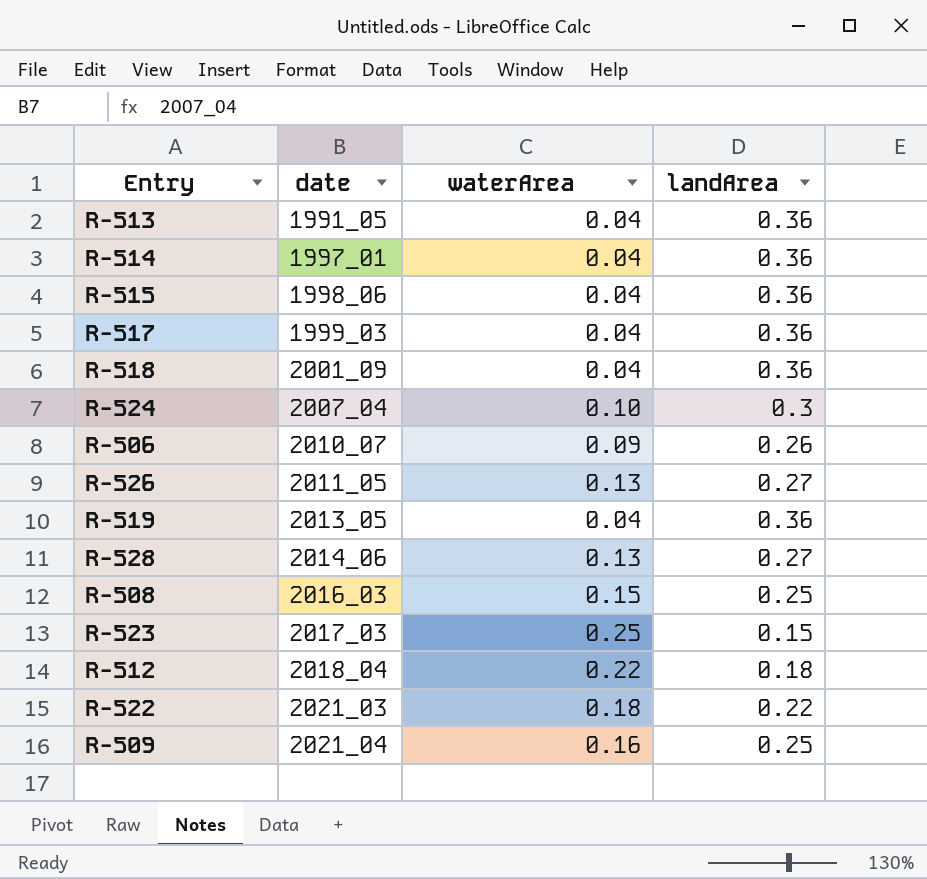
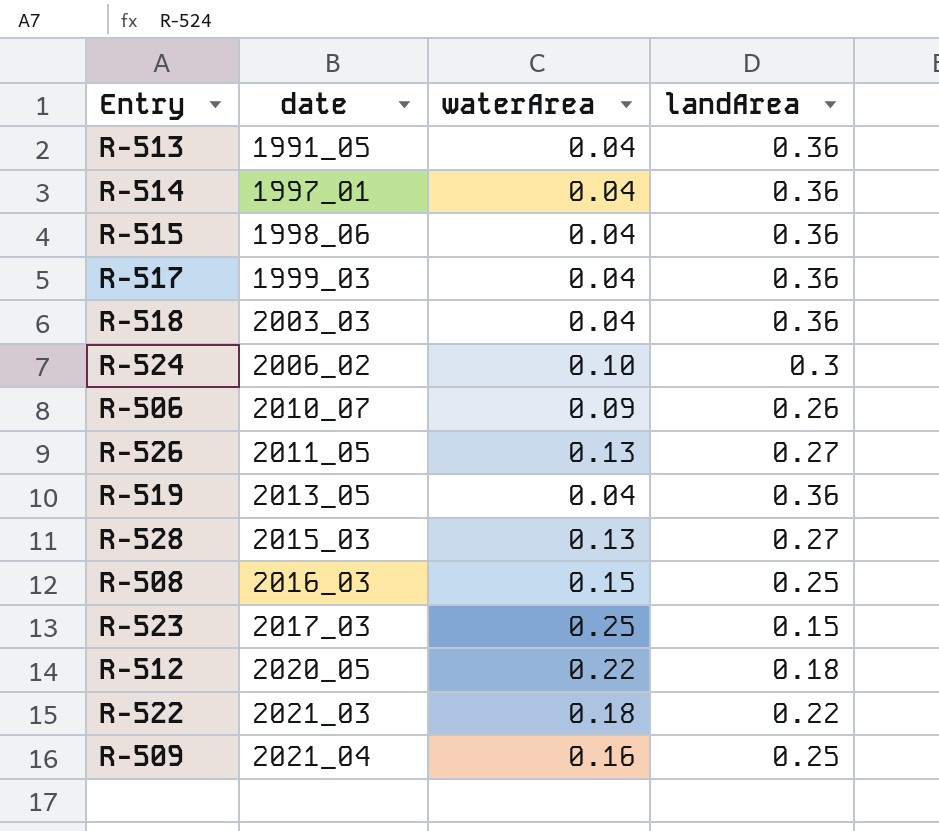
R-518 | date: 2001_09 -> 2003_03
R-524 | date: 2007_04 -> 2006_02
R-528 | date: 2014_06 -> 2015_03
R-512 | date: 2018_04 -> 2020_05

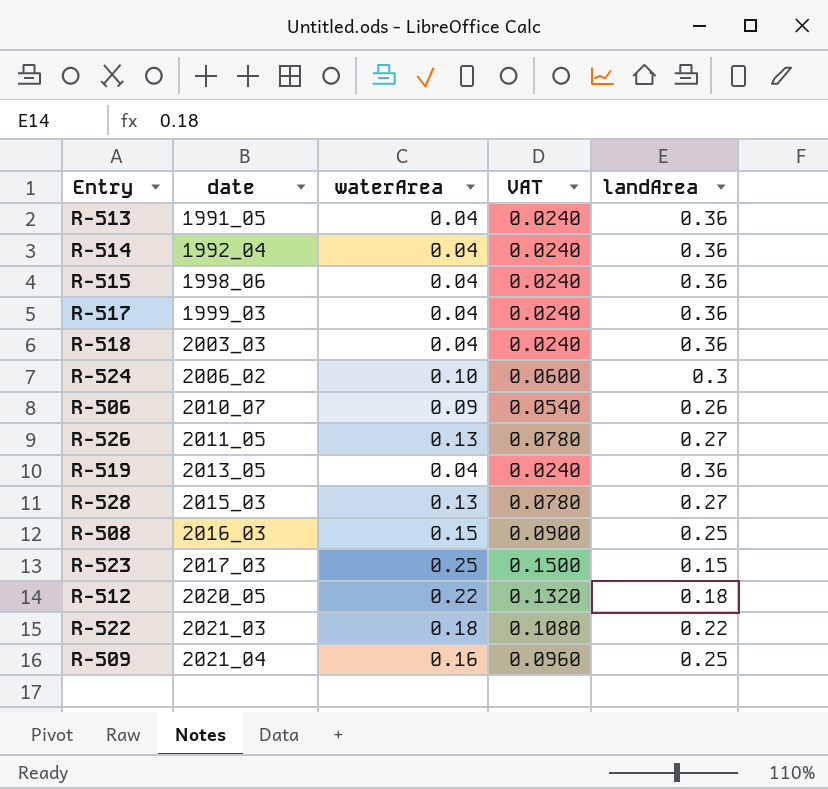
column VAT | formula: none -> [waterArea] * 0.6
R-514 | date: 1997_01 -> 1992_04

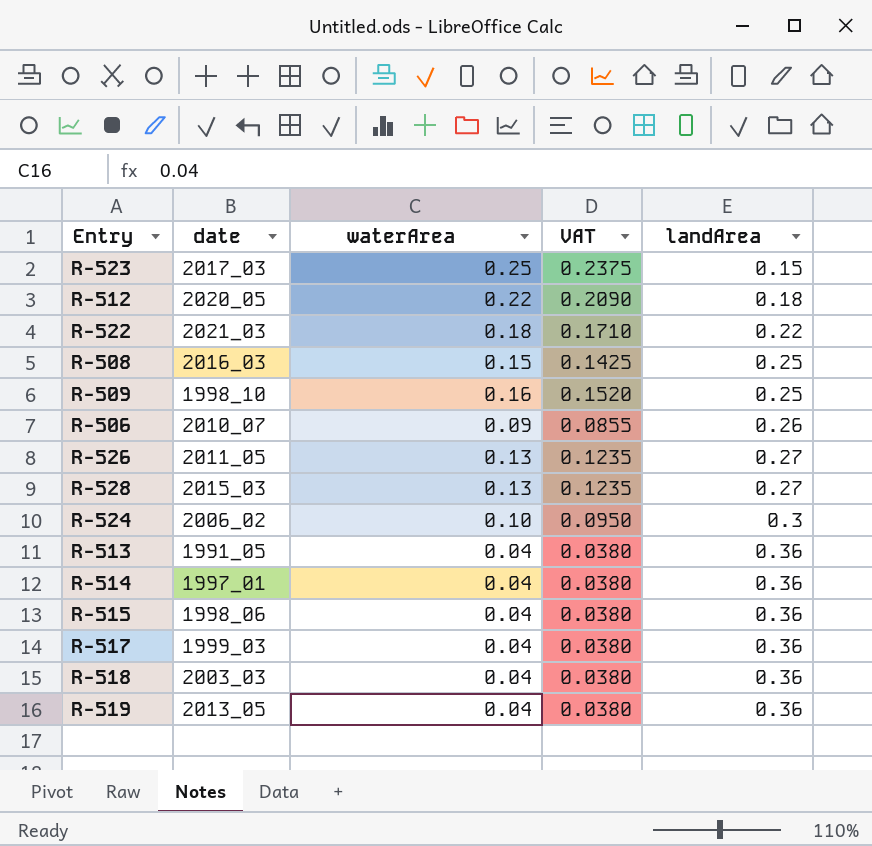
row order: date ascending -> landArea ascending
column VAT | formula: [waterArea] * 0.6 -> [waterArea] * 0.95
R-509 | date: 2021_04 -> 1998_10
R-514 | date: 1992_04 -> 1997_01

